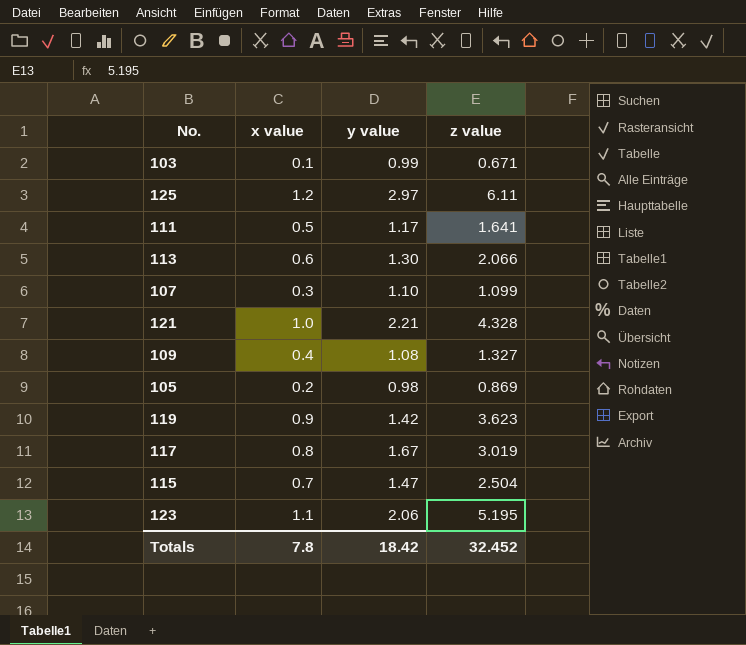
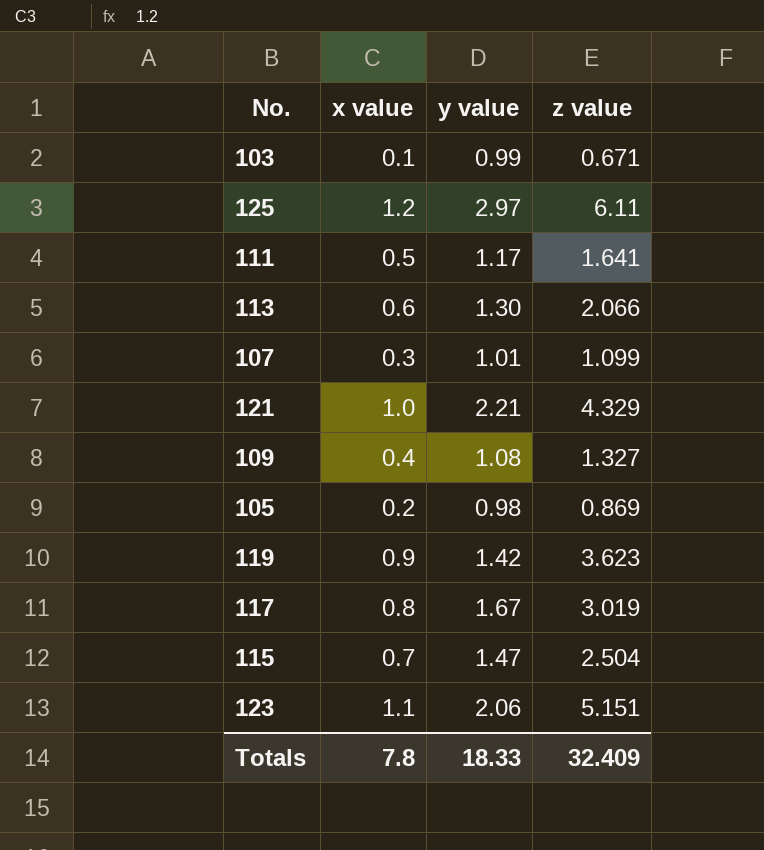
107 | y value: 1.10 -> 1.01
121 | z value: 4.328 -> 4.329
123 | z value: 5.195 -> 5.151
Totals | y value: 18.42 -> 18.33
Totals | z value: 32.452 -> 32.409

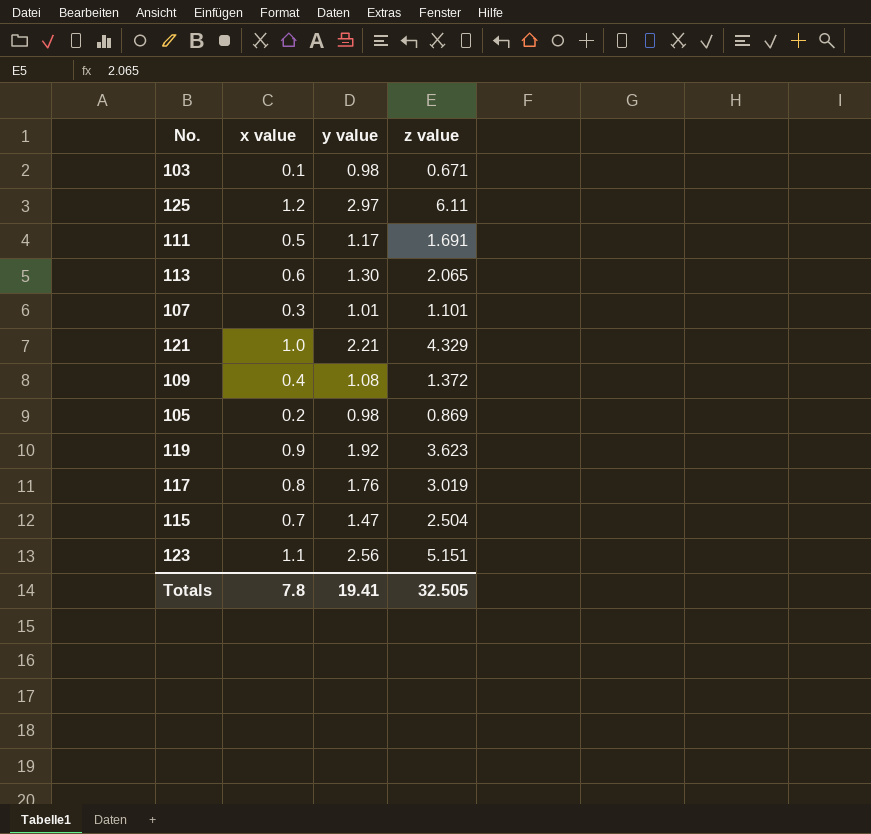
103 | y value: 0.99 -> 0.98
111 | z value: 1.641 -> 1.691
113 | z value: 2.066 -> 2.065
107 | z value: 1.099 -> 1.101
109 | z value: 1.327 -> 1.372
119 | y value: 1.42 -> 1.92
117 | y value: 1.67 -> 1.76
123 | y value: 2.06 -> 2.56
Totals | y value: 18.33 -> 19.41
Totals | z value: 32.409 -> 32.505

